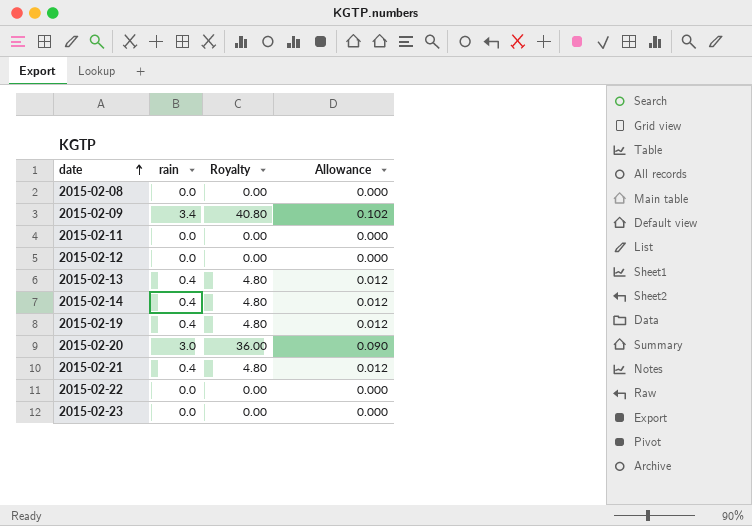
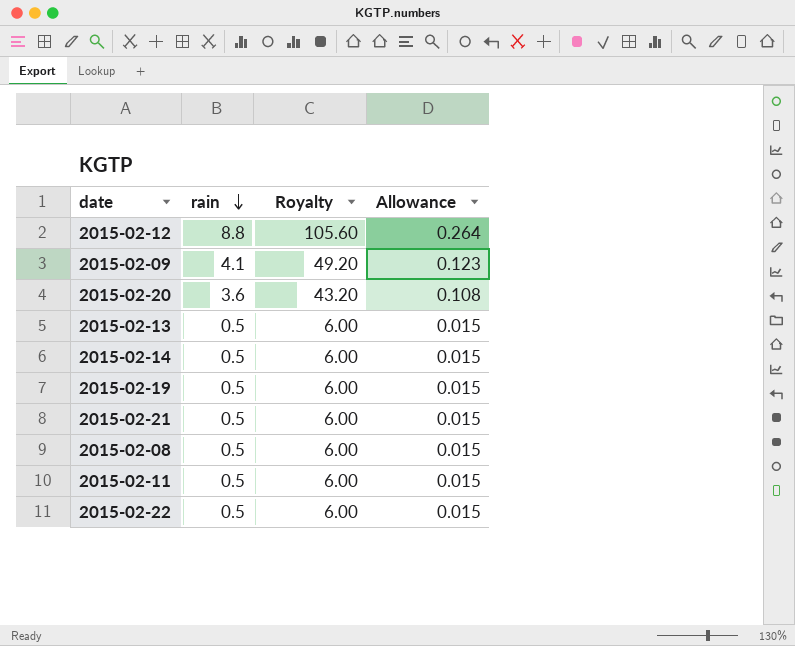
row order: date ascending -> rain descending
row 2015-02-23: 0.0 | 0.00 | 0.000 -> none
2015-02-12 | rain: 0.0 -> 8.8
2015-02-12 | Royalty: 0.00 -> 105.60
2015-02-12 | Allowance: 0.000 -> 0.264
2015-02-09 | rain: 3.4 -> 4.1
2015-02-09 | Royalty: 40.80 -> 49.20
2015-02-09 | Allowance: 0.102 -> 0.123
2015-02-20 | rain: 3.0 -> 3.6
2015-02-20 | Royalty: 36.00 -> 43.20
2015-02-20 | Allowance: 0.090 -> 0.108
2015-02-13 | rain: 0.4 -> 0.5
2015-02-13 | Royalty: 4.80 -> 6.00
2015-02-13 | Allowance: 0.012 -> 0.015
2015-02-14 | rain: 0.4 -> 0.5
2015-02-14 | Royalty: 4.80 -> 6.00
2015-02-14 | Allowance: 0.012 -> 0.015
2015-02-19 | rain: 0.4 -> 0.5
2015-02-19 | Royalty: 4.80 -> 6.00
2015-02-19 | Allowance: 0.012 -> 0.015
2015-02-21 | rain: 0.4 -> 0.5
2015-02-21 | Royalty: 4.80 -> 6.00
2015-02-21 | Allowance: 0.012 -> 0.015
2015-02-08 | rain: 0.0 -> 0.5
2015-02-08 | Royalty: 0.00 -> 6.00
2015-02-08 | Allowance: 0.000 -> 0.015
2015-02-11 | rain: 0.0 -> 0.5
2015-02-11 | Royalty: 0.00 -> 6.00
2015-02-11 | Allowance: 0.000 -> 0.015
2015-02-22 | rain: 0.0 -> 0.5
2015-02-22 | Royalty: 0.00 -> 6.00
2015-02-22 | Allowance: 0.000 -> 0.015

